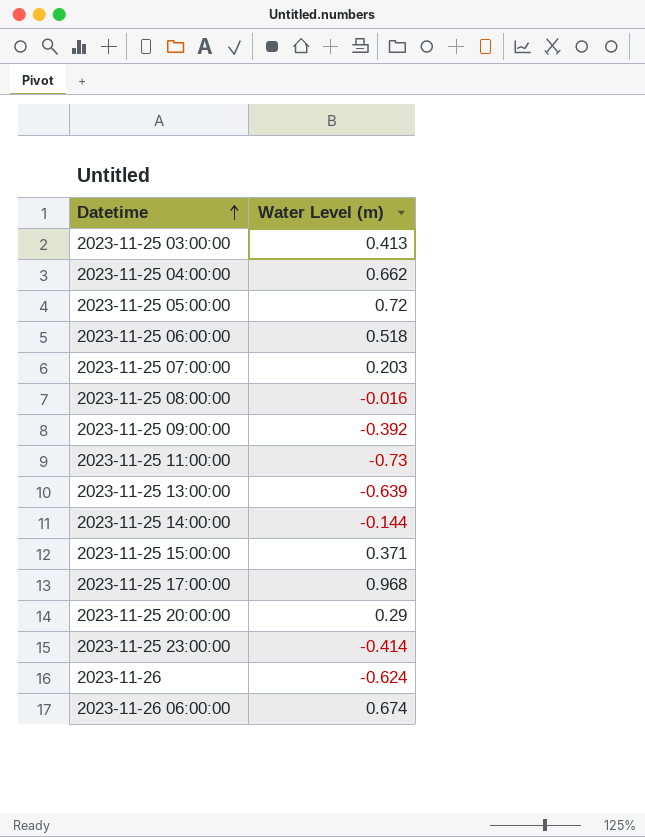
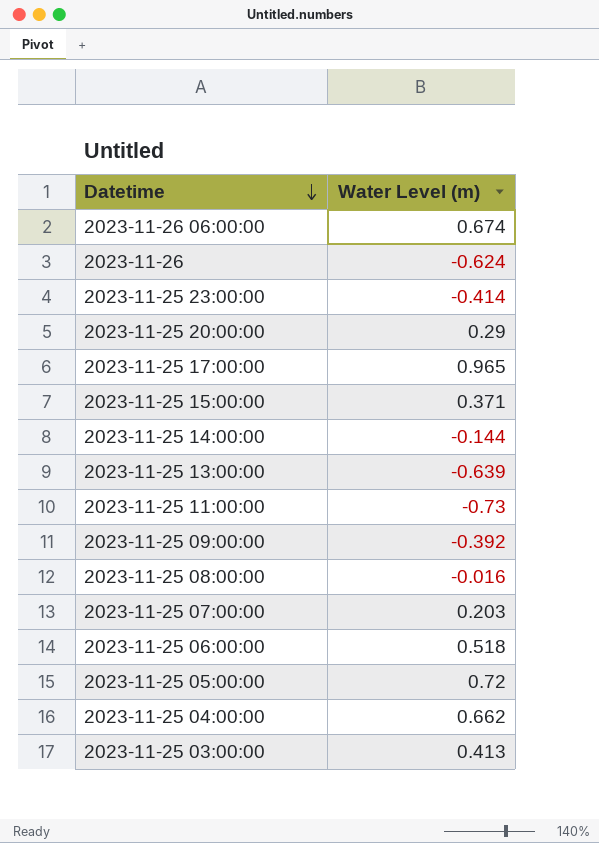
row order: Datetime ascending -> Datetime descending
2023-11-25 17:00:00 | Water Level (m): 0.968 -> 0.965

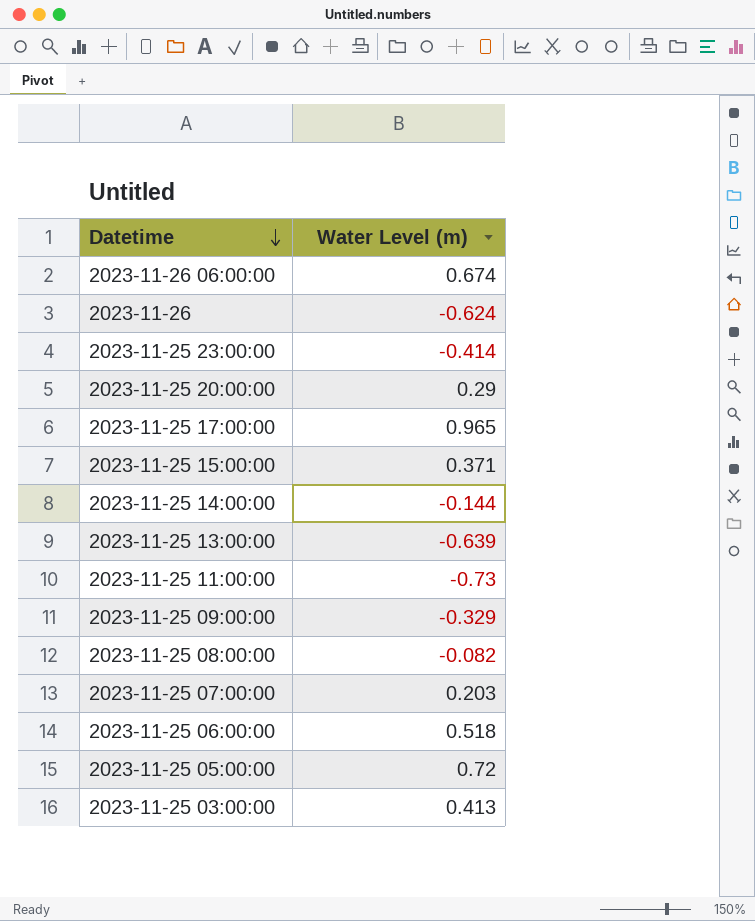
row 2023-11-25 04:00:00: 0.662 -> none
2023-11-25 09:00:00 | Water Level (m): -0.392 -> -0.329
2023-11-25 08:00:00 | Water Level (m): -0.016 -> -0.082

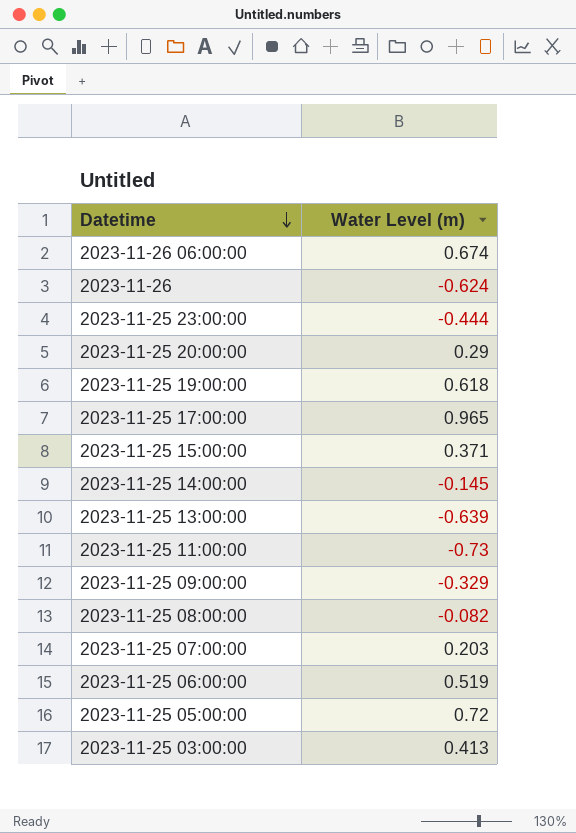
2023-11-25 23:00:00 | Water Level (m): -0.414 -> -0.444
row 2023-11-25 19:00:00: none -> 0.618
2023-11-25 14:00:00 | Water Level (m): -0.144 -> -0.145
2023-11-25 06:00:00 | Water Level (m): 0.518 -> 0.519

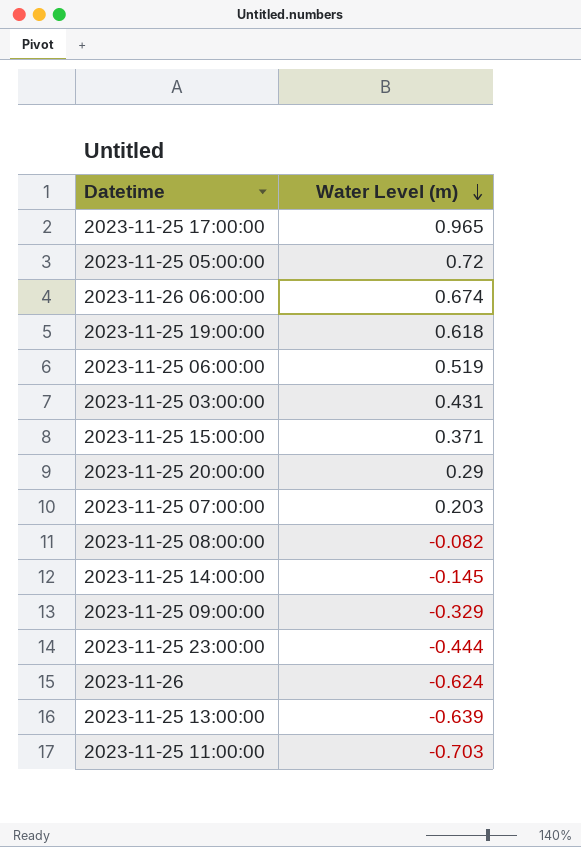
row order: Datetime descending -> Water Level (m) descending
2023-11-25 03:00:00 | Water Level (m): 0.413 -> 0.431
2023-11-25 11:00:00 | Water Level (m): -0.73 -> -0.703

